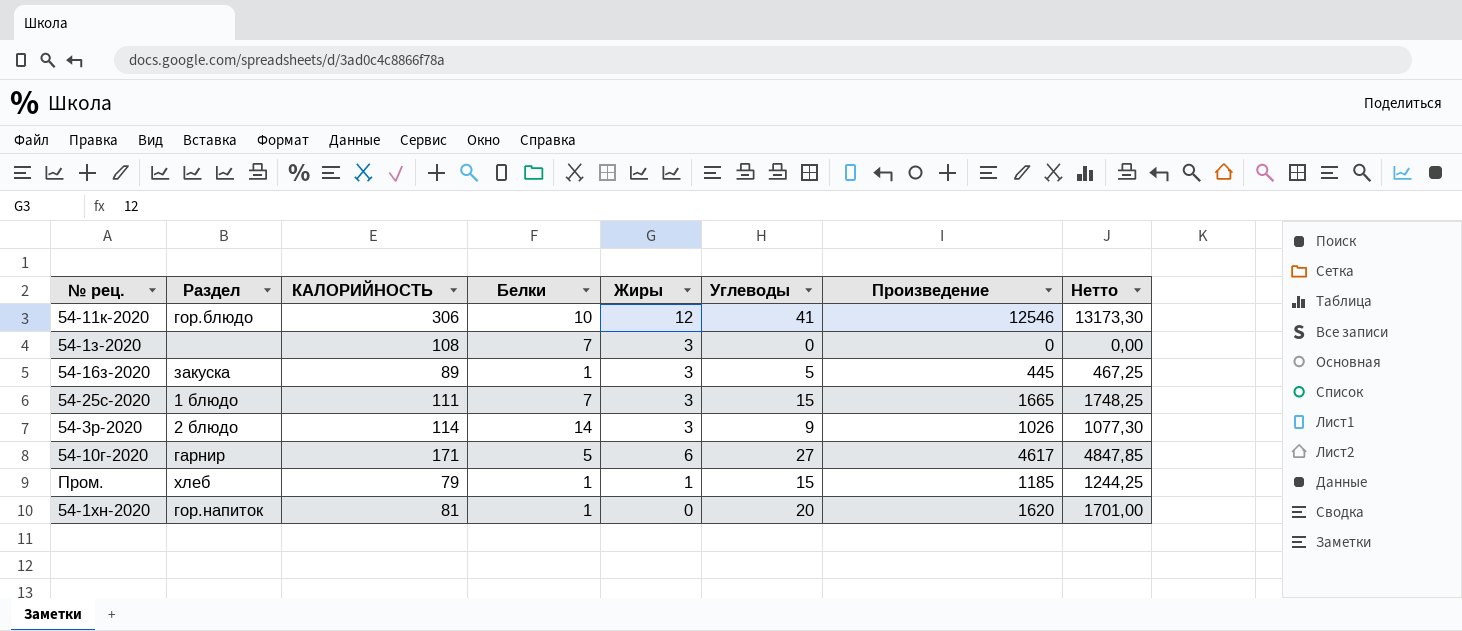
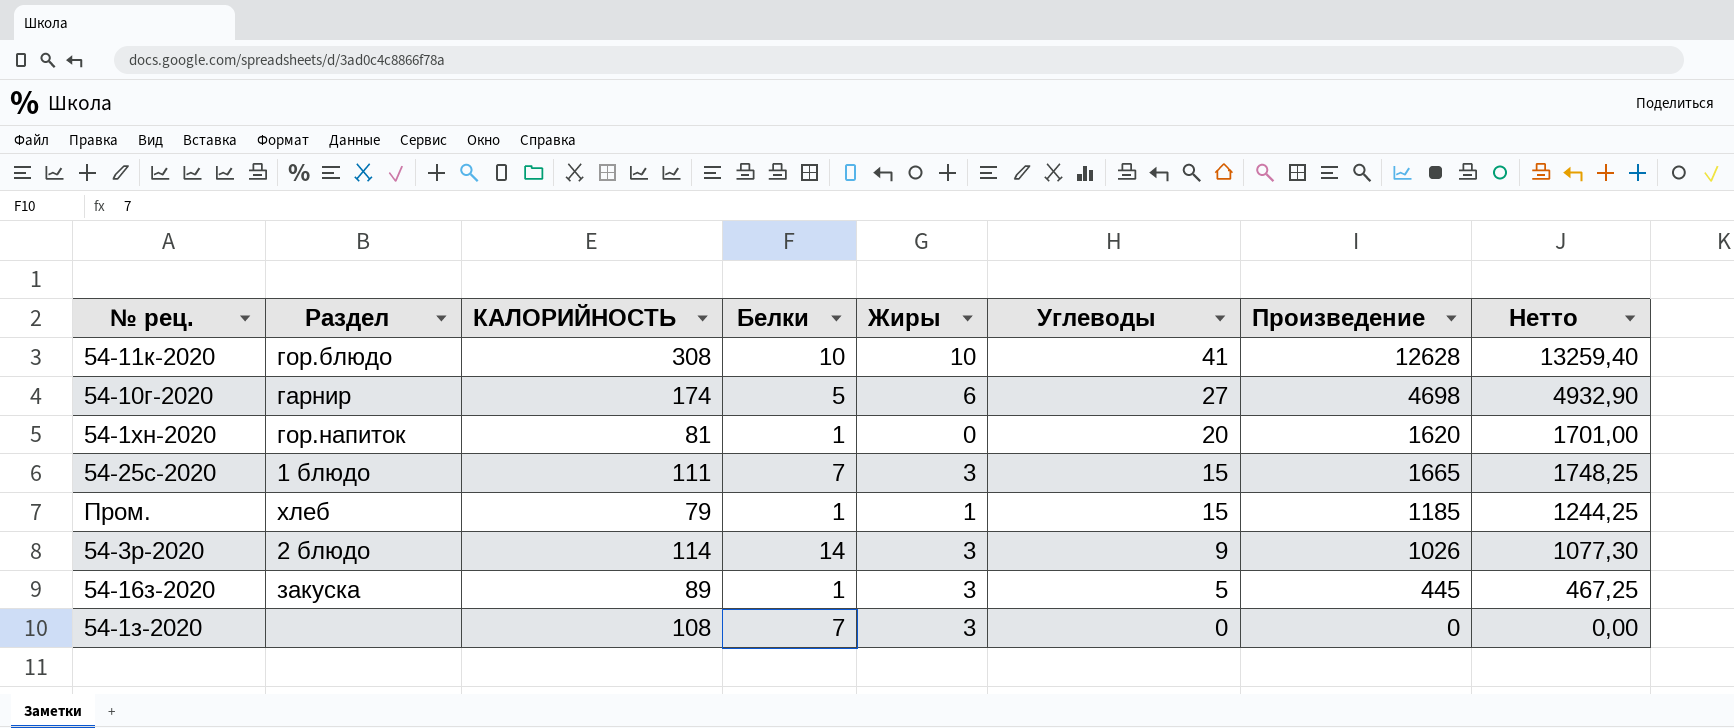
row order: none -> Углеводы descending
54-11к-2020 | КАЛОРИЙНОСТЬ: 306 -> 308
54-11к-2020 | Жиры: 12 -> 10
54-11к-2020 | Произведение: 12546 -> 12628
54-11к-2020 | Нетто: 13173,30 -> 13259,40
54-10г-2020 | КАЛОРИЙНОСТЬ: 171 -> 174
54-10г-2020 | Произведение: 4617 -> 4698
54-10г-2020 | Нетто: 4847,85 -> 4932,90

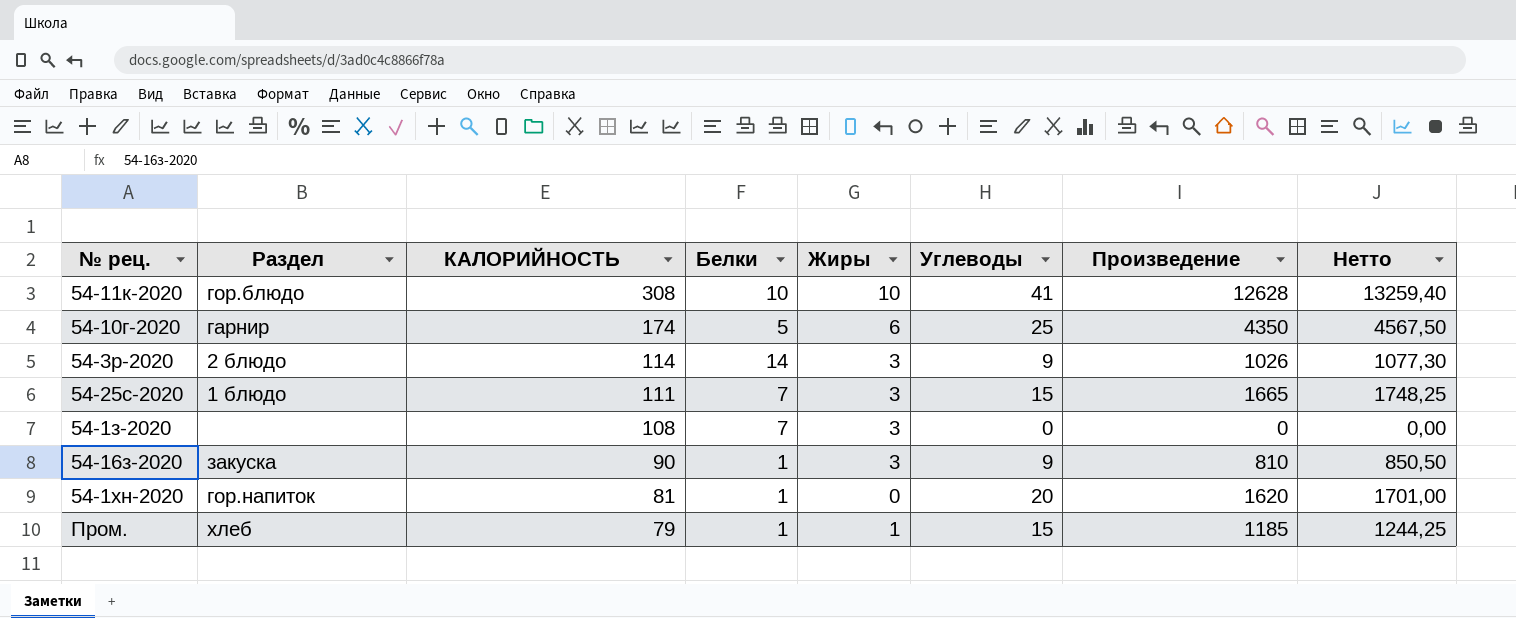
row order: Углеводы descending -> КАЛОРИЙНОСТЬ descending
54-10г-2020 | Углеводы: 27 -> 25
54-10г-2020 | Произведение: 4698 -> 4350
54-10г-2020 | Нетто: 4932,90 -> 4567,50
54-16з-2020 | КАЛОРИЙНОСТЬ: 89 -> 90
54-16з-2020 | Углеводы: 5 -> 9
54-16з-2020 | Произведение: 445 -> 810
54-16з-2020 | Нетто: 467,25 -> 850,50

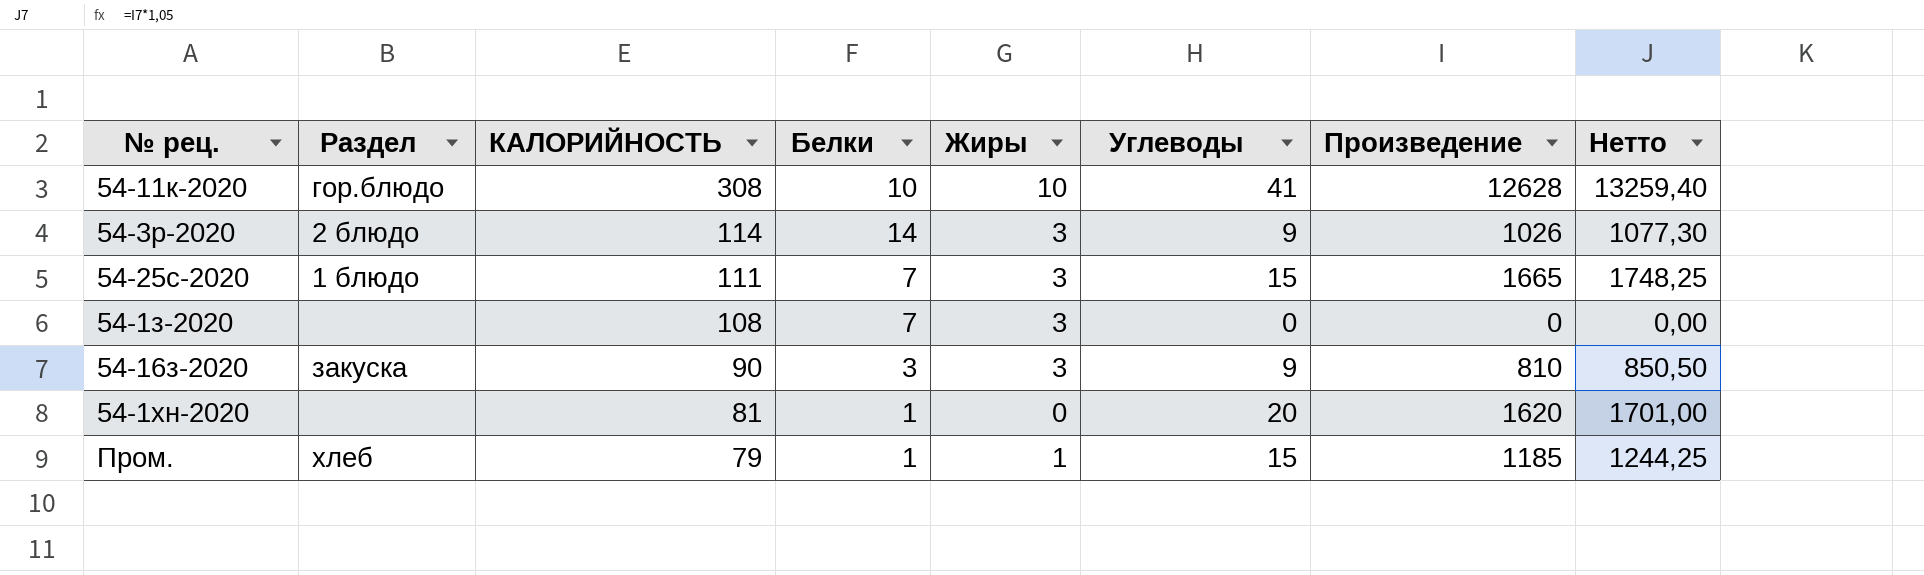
row 54-10г-2020: гарнир | 174 | 5 | 6 | 25 | 4350 | 4567,50 -> none
54-16з-2020 | Белки: 1 -> 3
54-1хн-2020 | Раздел: гор.напиток -> none

